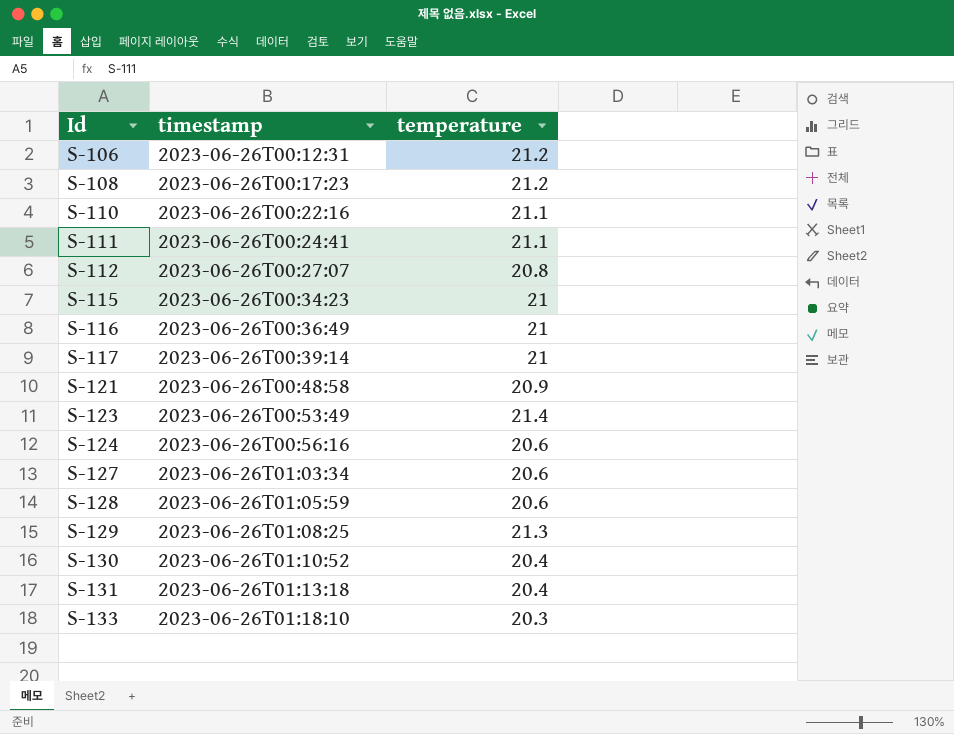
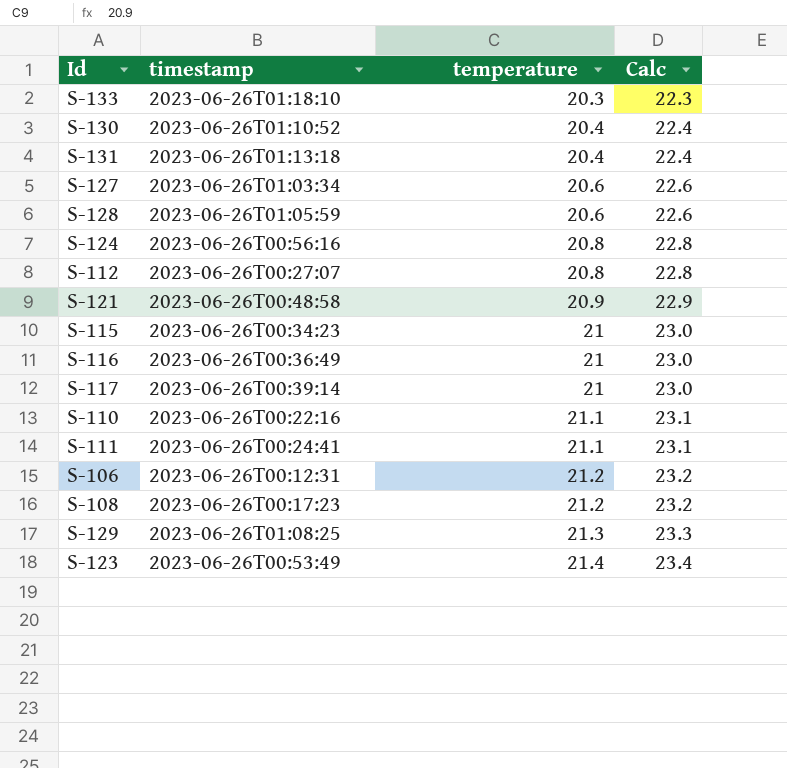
row order: Id ascending -> temperature ascending
column Calc | formula: none -> [temperature] + 2
S-124 | temperature: 20.6 -> 20.8

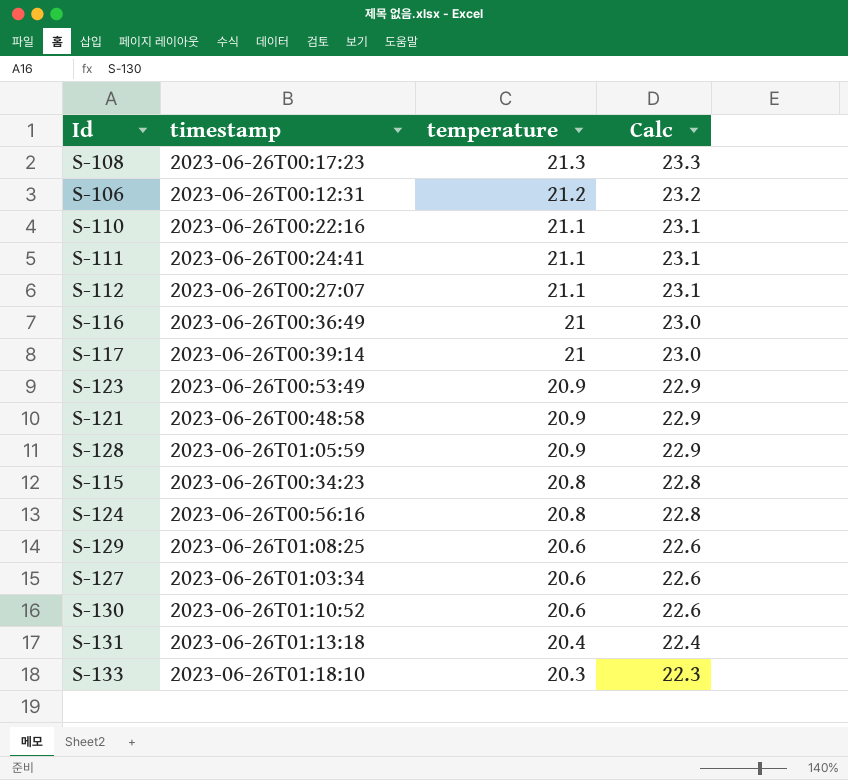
row order: temperature ascending -> temperature descending
S-108 | temperature: 21.2 -> 21.3
S-108 | Calc: 23.2 -> 23.3
S-112 | temperature: 20.8 -> 21.1
S-112 | Calc: 22.8 -> 23.1
S-123 | temperature: 21.4 -> 20.9
S-123 | Calc: 23.4 -> 22.9
S-128 | temperature: 20.6 -> 20.9
S-128 | Calc: 22.6 -> 22.9
S-115 | temperature: 21 -> 20.8
S-115 | Calc: 23.0 -> 22.8
S-129 | temperature: 21.3 -> 20.6
S-129 | Calc: 23.3 -> 22.6
S-130 | temperature: 20.4 -> 20.6
S-130 | Calc: 22.4 -> 22.6

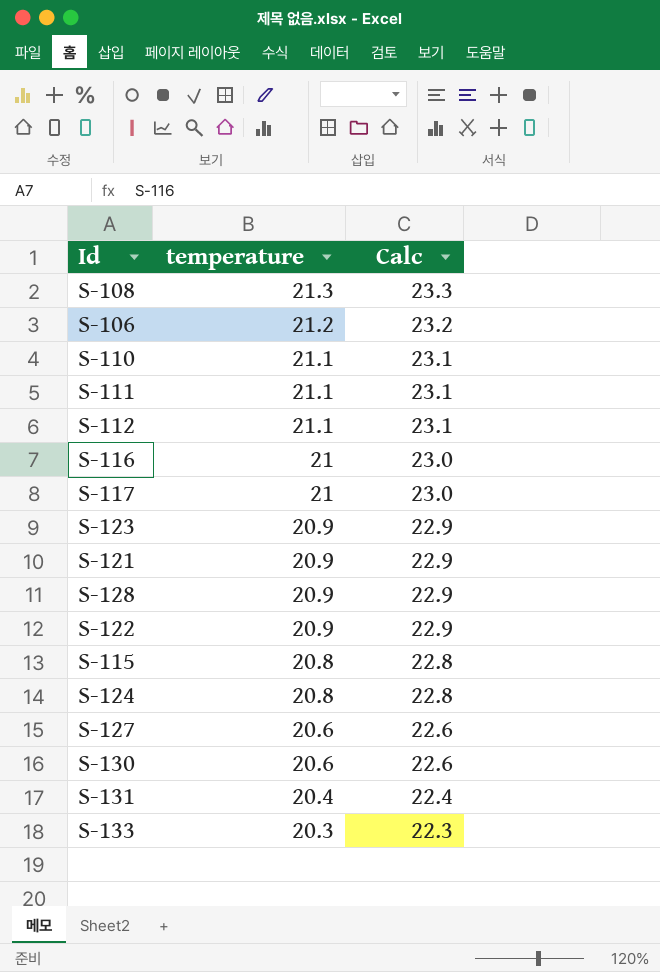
column timestamp | position: 2 -> none
row S-129: 2023-06-26T01:08:25 | 20.6 | 22.6 -> none
row S-122: none -> 20.9 | 22.9

